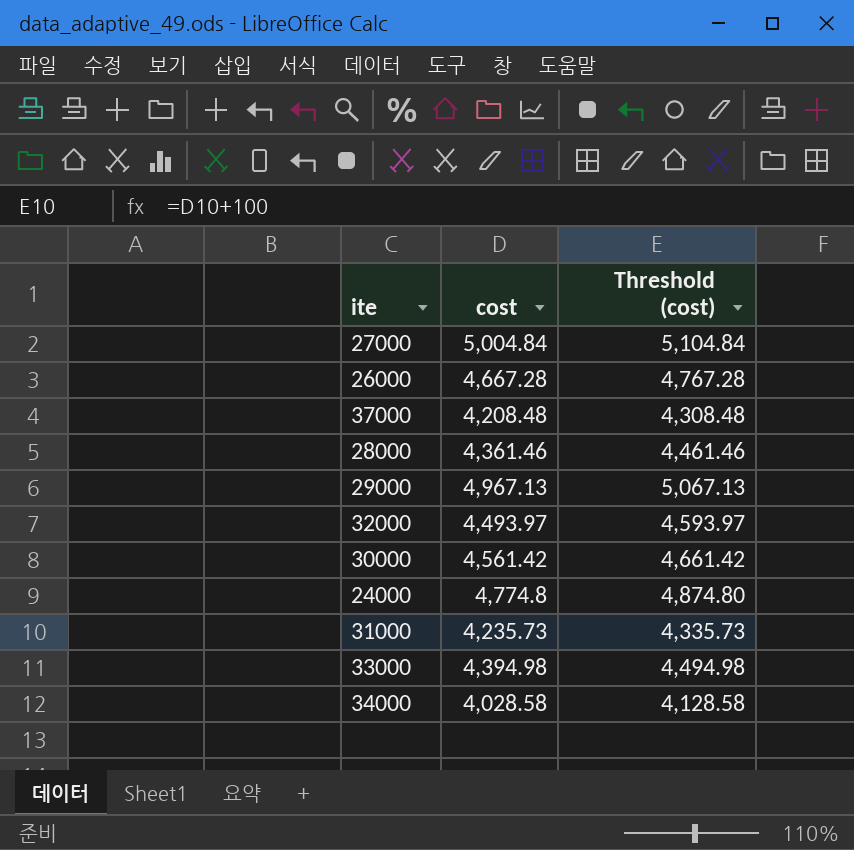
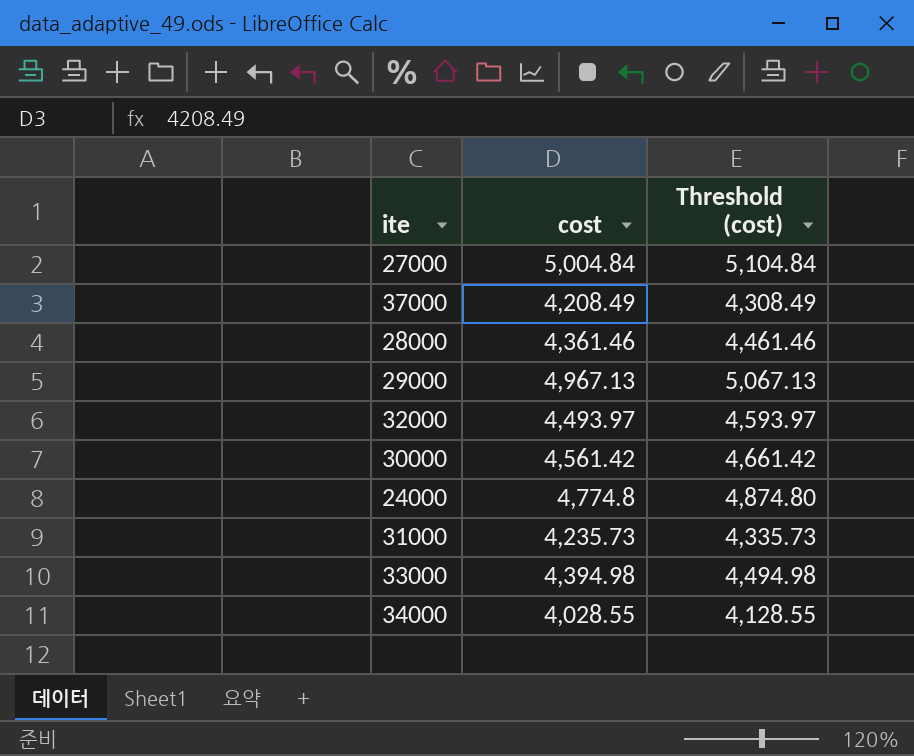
row 26000: 4,667.28 | 4,767.28 -> none
37000 | cost: 4,208.48 -> 4,208.49
37000 | Threshold (cost): 4,308.48 -> 4,308.49
34000 | cost: 4,028.58 -> 4,028.55
34000 | Threshold (cost): 4,128.58 -> 4,128.55

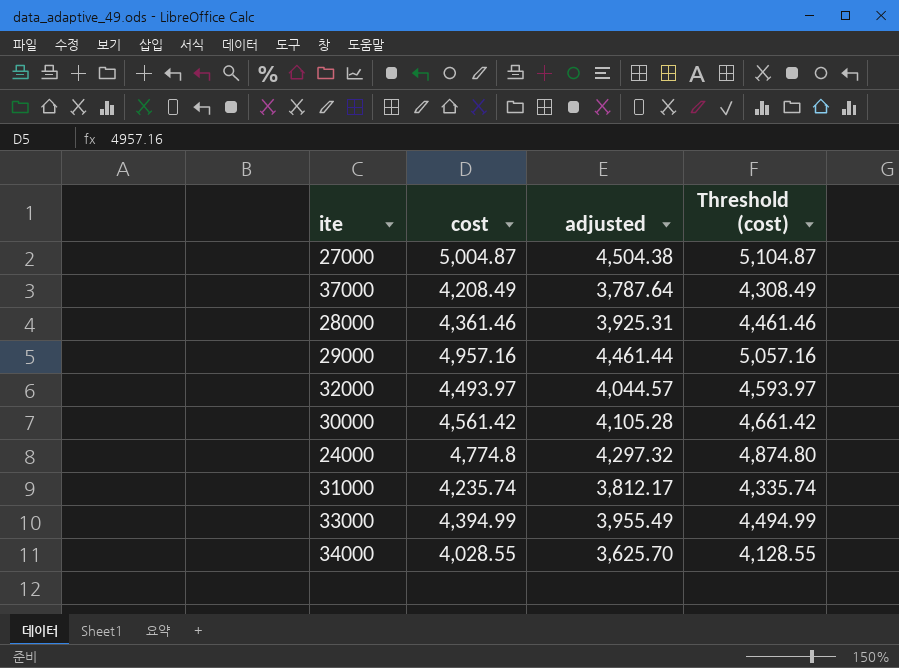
column adjusted | formula: none -> [cost] * 0.9
27000 | cost: 5,004.84 -> 5,004.87
27000 | Threshold (cost): 5,104.84 -> 5,104.87
29000 | cost: 4,967.13 -> 4,957.16
29000 | Threshold (cost): 5,067.13 -> 5,057.16
31000 | cost: 4,235.73 -> 4,235.74
31000 | Threshold (cost): 4,335.73 -> 4,335.74
33000 | cost: 4,394.98 -> 4,394.99
33000 | Threshold (cost): 4,494.98 -> 4,494.99

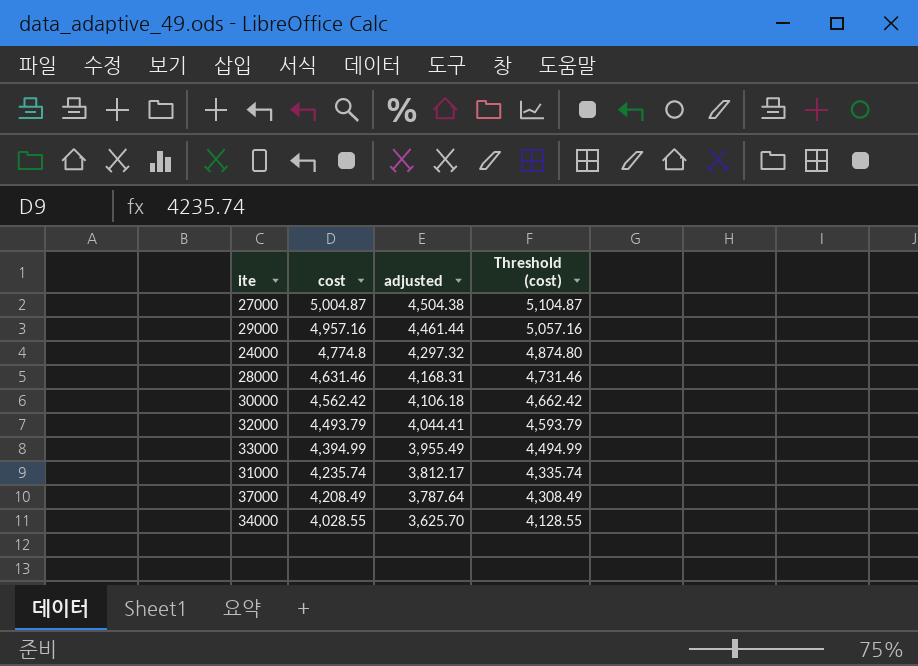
row order: none -> cost descending
28000 | cost: 4,361.46 -> 4,631.46
28000 | adjusted: 3,925.31 -> 4,168.31
28000 | Threshold (cost): 4,461.46 -> 4,731.46
30000 | cost: 4,561.42 -> 4,562.42
30000 | adjusted: 4,105.28 -> 4,106.18
30000 | Threshold (cost): 4,661.42 -> 4,662.42
32000 | cost: 4,493.97 -> 4,493.79
32000 | adjusted: 4,044.57 -> 4,044.41
32000 | Threshold (cost): 4,593.97 -> 4,593.79

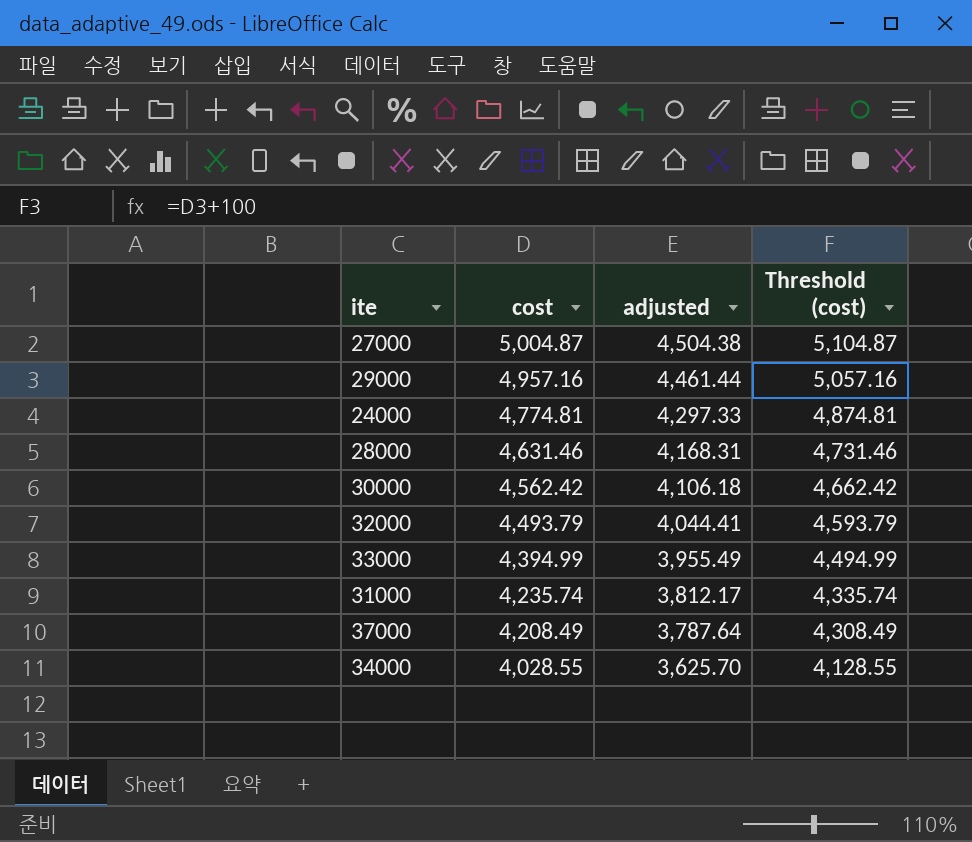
24000 | cost: 4,774.8 -> 4,774.81
24000 | adjusted: 4,297.32 -> 4,297.33
24000 | Threshold (cost): 4,874.80 -> 4,874.81

